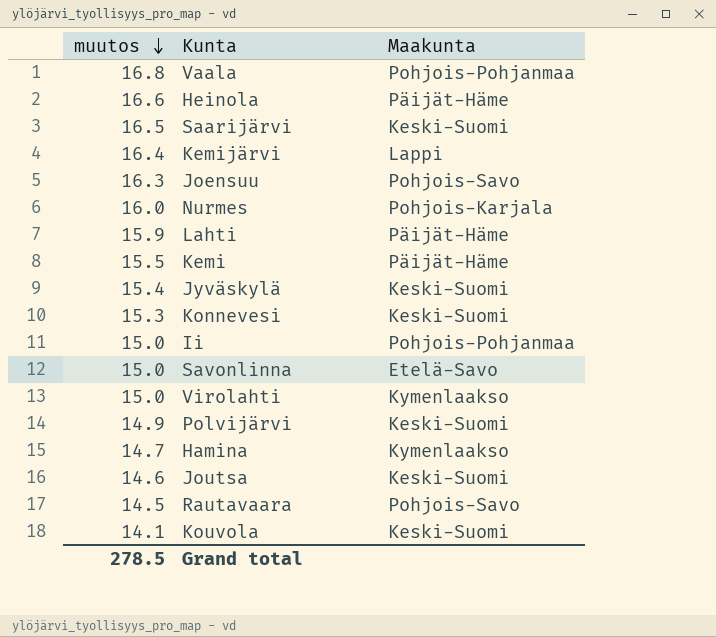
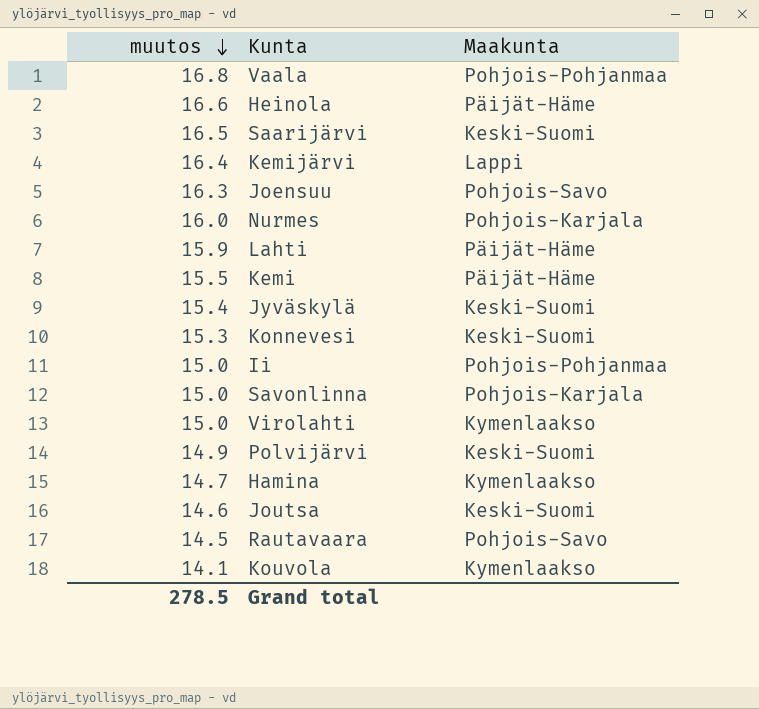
Savonlinna | Maakunta: Etelä-Savo -> Pohjois-Karjala
Kouvola | Maakunta: Keski-Suomi -> Kymenlaakso

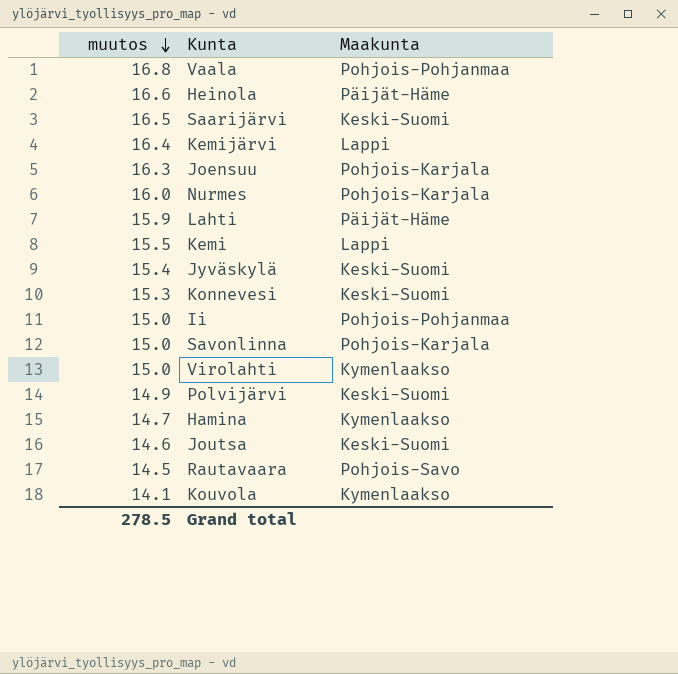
Joensuu | Maakunta: Pohjois-Savo -> Pohjois-Karjala
Kemi | Maakunta: Päijät-Häme -> Lappi

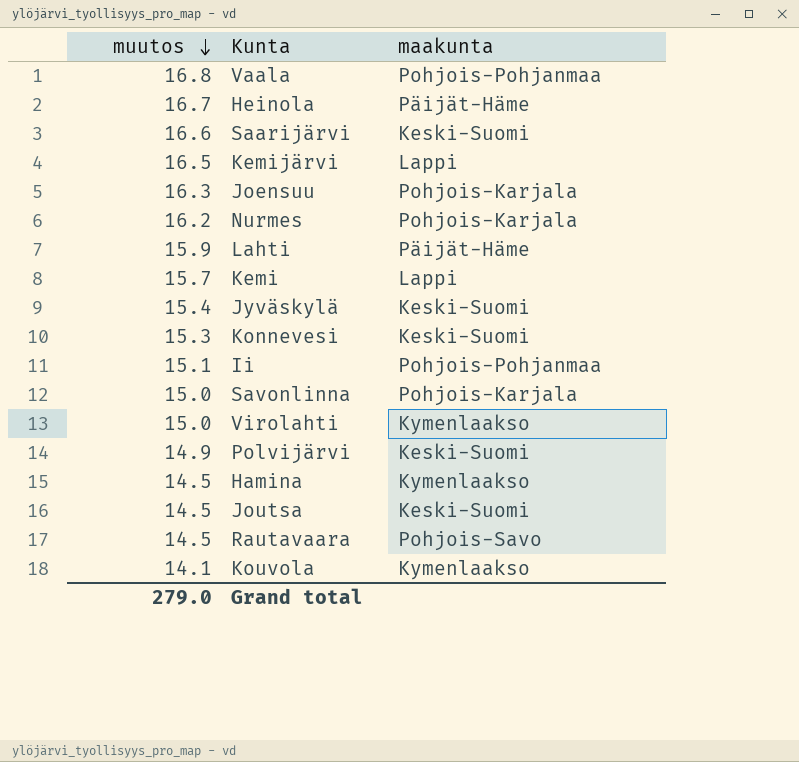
column name: Maakunta -> maakunta
Heinola | muutos: 16.6 -> 16.7
Saarijärvi | muutos: 16.5 -> 16.6
Kemijärvi | muutos: 16.4 -> 16.5
Nurmes | muutos: 16.0 -> 16.2
Kemi | muutos: 15.5 -> 15.7
Ii | muutos: 15.0 -> 15.1
Hamina | muutos: 14.7 -> 14.5
Joutsa | muutos: 14.6 -> 14.5
Grand total | muutos: 278.5 -> 279.0

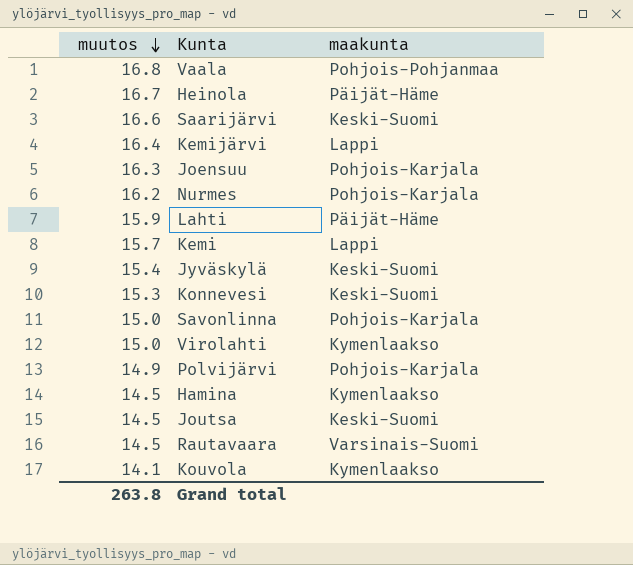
row Ii: 15.1 | Pohjois-Pohjanmaa -> none
Kemijärvi | muutos: 16.5 -> 16.4
Polvijärvi | maakunta: Keski-Suomi -> Pohjois-Karjala
Rautavaara | maakunta: Pohjois-Savo -> Varsinais-Suomi
Grand total | muutos: 279.0 -> 263.8

